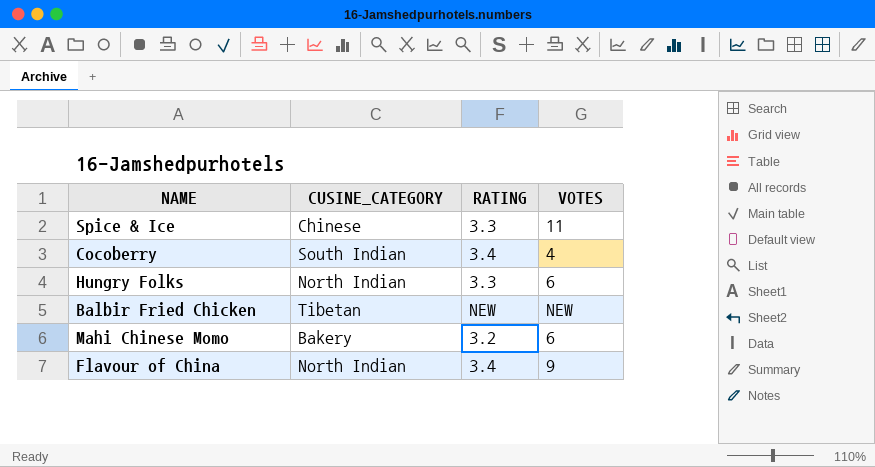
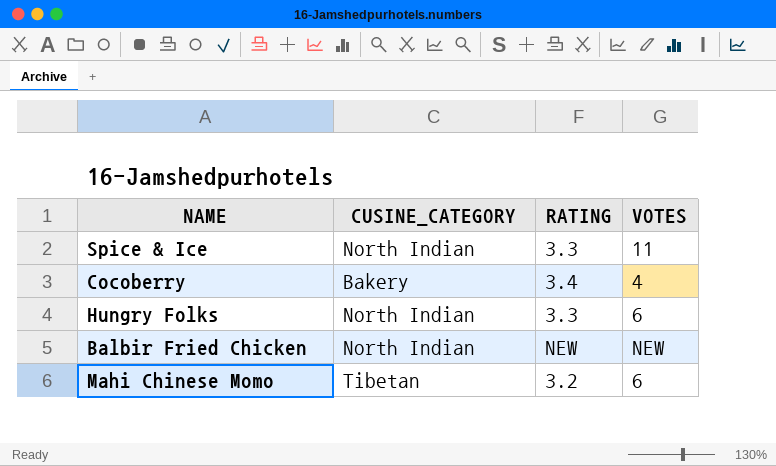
row Flavour of China: North Indian | 3.4 | 9 -> none
Spice & Ice | CUSINE_CATEGORY: Chinese -> North Indian
Cocoberry | CUSINE_CATEGORY: South Indian -> Bakery
Balbir Fried Chicken | CUSINE_CATEGORY: Tibetan -> North Indian
Mahi Chinese Momo | CUSINE_CATEGORY: Bakery -> Tibetan

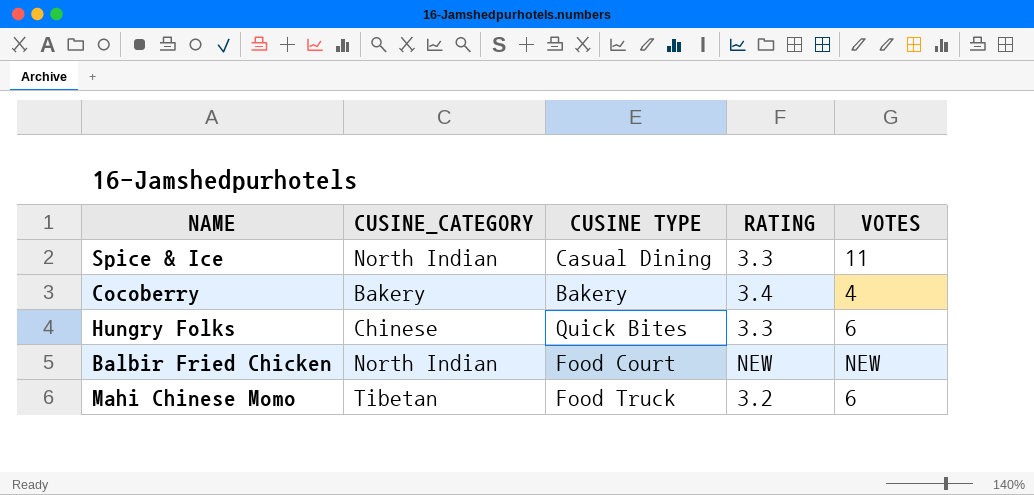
column CUSINE TYPE | position: none -> 3
Hungry Folks | CUSINE_CATEGORY: North Indian -> Chinese

